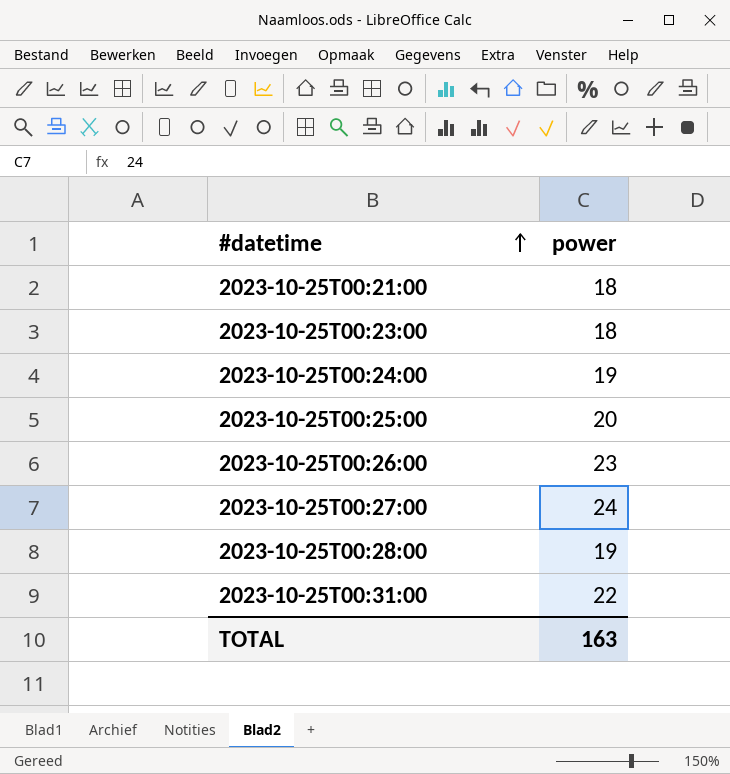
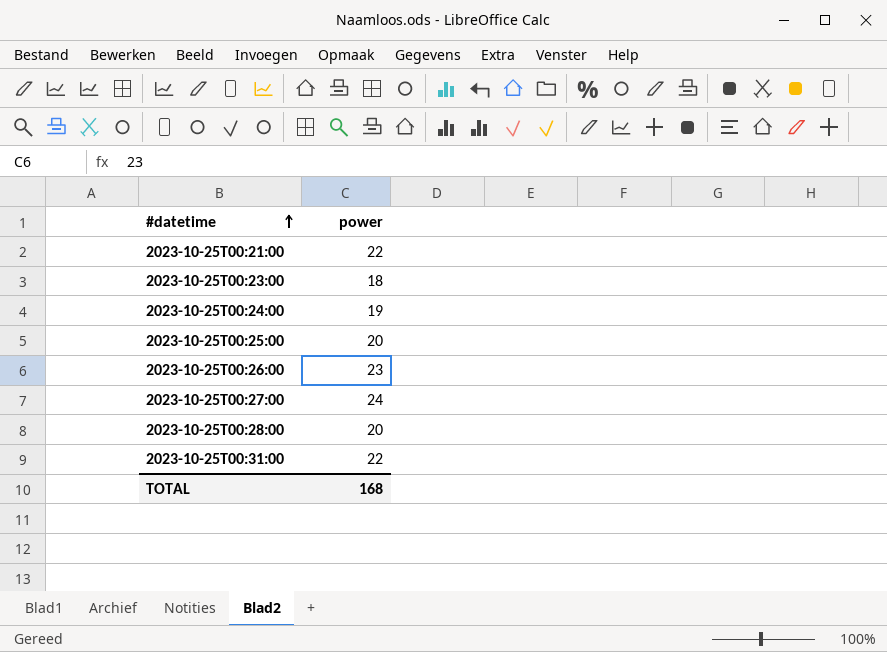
2023-10-25T00:21:00 | power: 18 -> 22
2023-10-25T00:28:00 | power: 19 -> 20
TOTAL | power: 163 -> 168

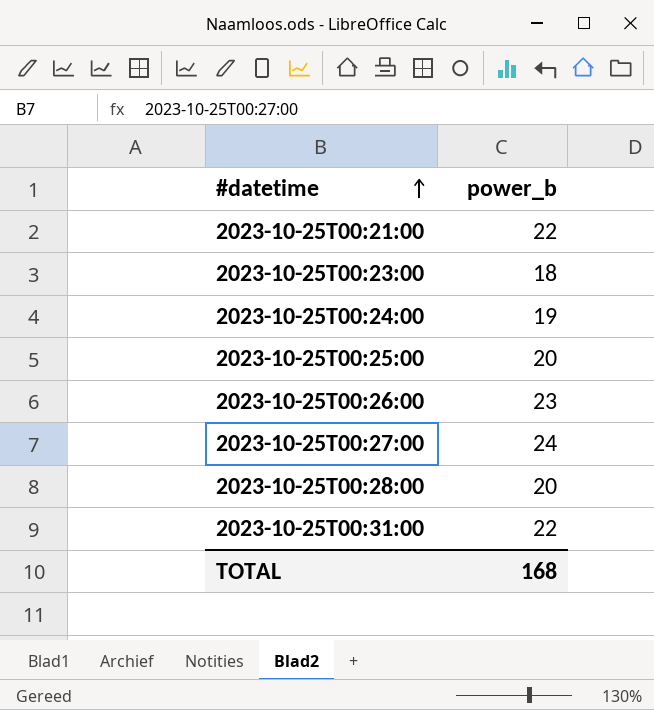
column name: power -> power_b

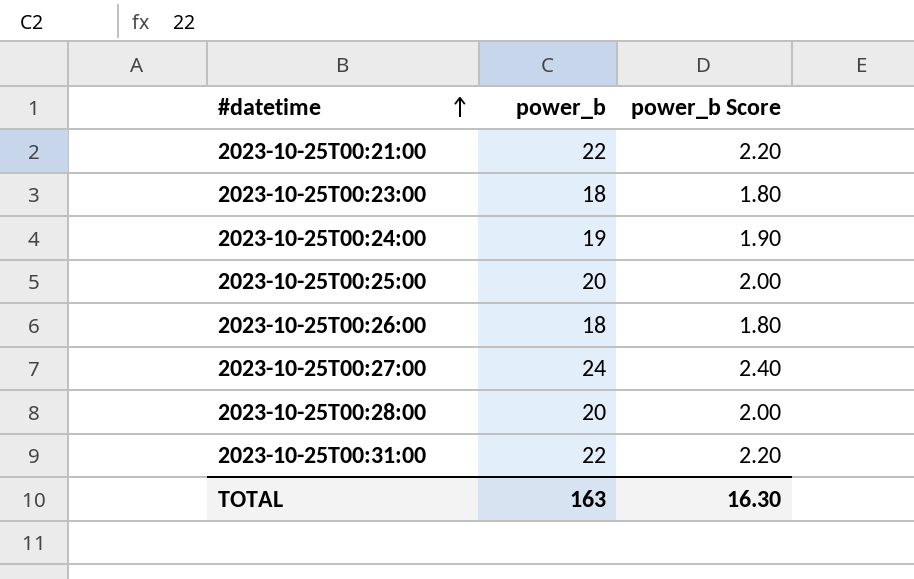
column power_b Score | formula: none -> [power_b] * 0.1
2023-10-25T00:26:00 | power_b: 23 -> 18
TOTAL | power_b: 168 -> 163

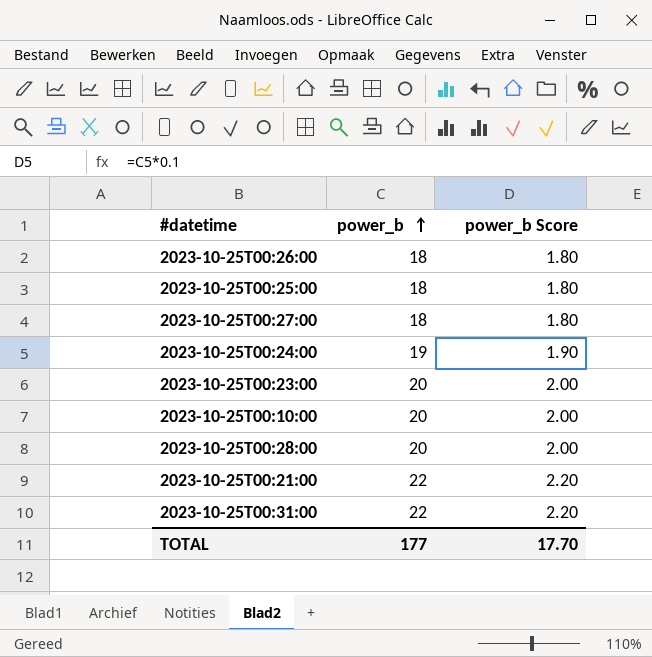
row order: #datetime ascending -> power_b ascending
2023-10-25T00:25:00 | power_b: 20 -> 18
2023-10-25T00:25:00 | power_b Score: 2.00 -> 1.80
2023-10-25T00:27:00 | power_b: 24 -> 18
2023-10-25T00:27:00 | power_b Score: 2.40 -> 1.80
2023-10-25T00:23:00 | power_b: 18 -> 20
2023-10-25T00:23:00 | power_b Score: 1.80 -> 2.00
row 2023-10-25T00:10:00: none -> 20 | 2.00
TOTAL | power_b: 163 -> 177
TOTAL | power_b Score: 16.30 -> 17.70

